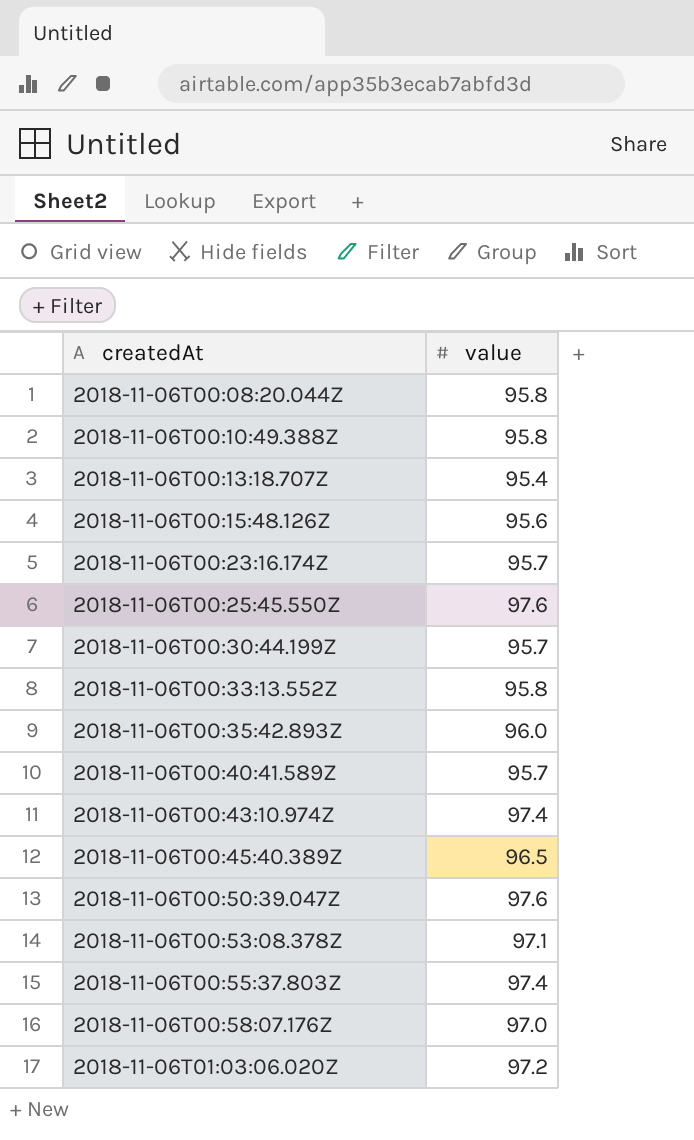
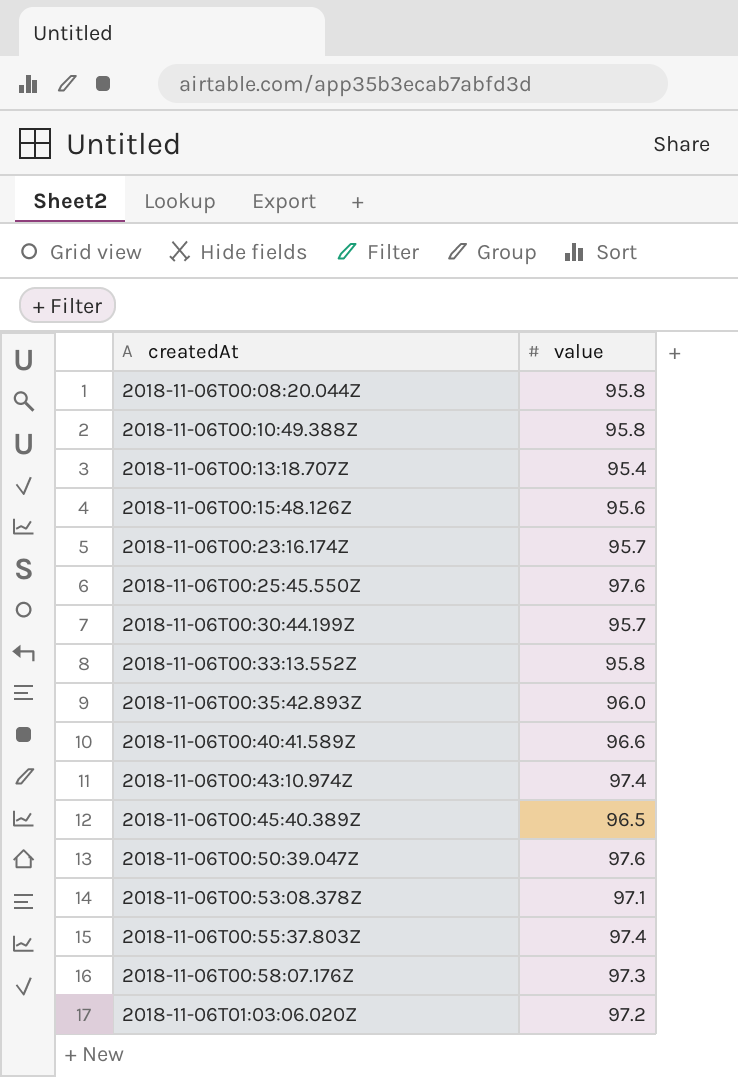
2018-11-06T00:40:41.589Z | value: 95.7 -> 96.6
2018-11-06T00:58:07.176Z | value: 97.0 -> 97.3

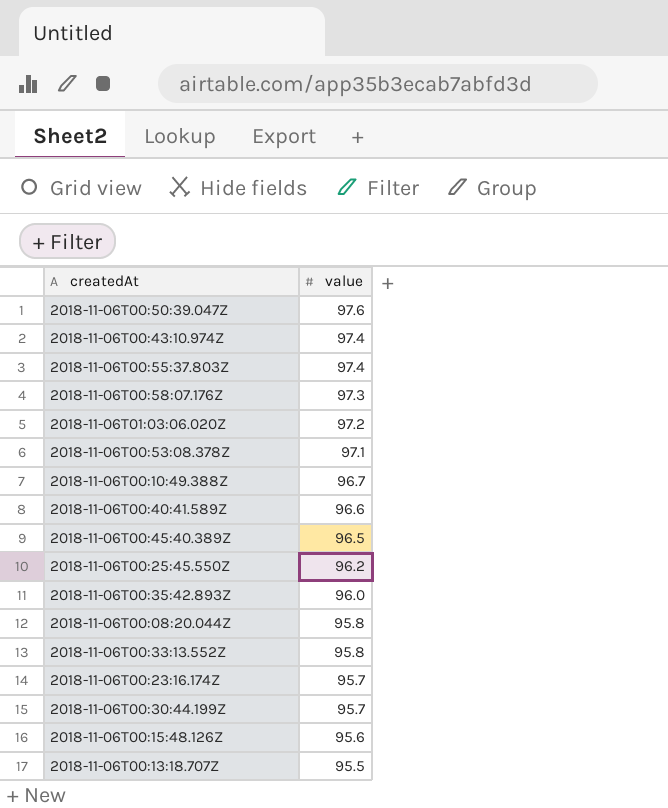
row order: createdAt ascending -> value descending
2018-11-06T00:10:49.388Z | value: 95.8 -> 96.7
2018-11-06T00:25:45.550Z | value: 97.6 -> 96.2
2018-11-06T00:13:18.707Z | value: 95.4 -> 95.5

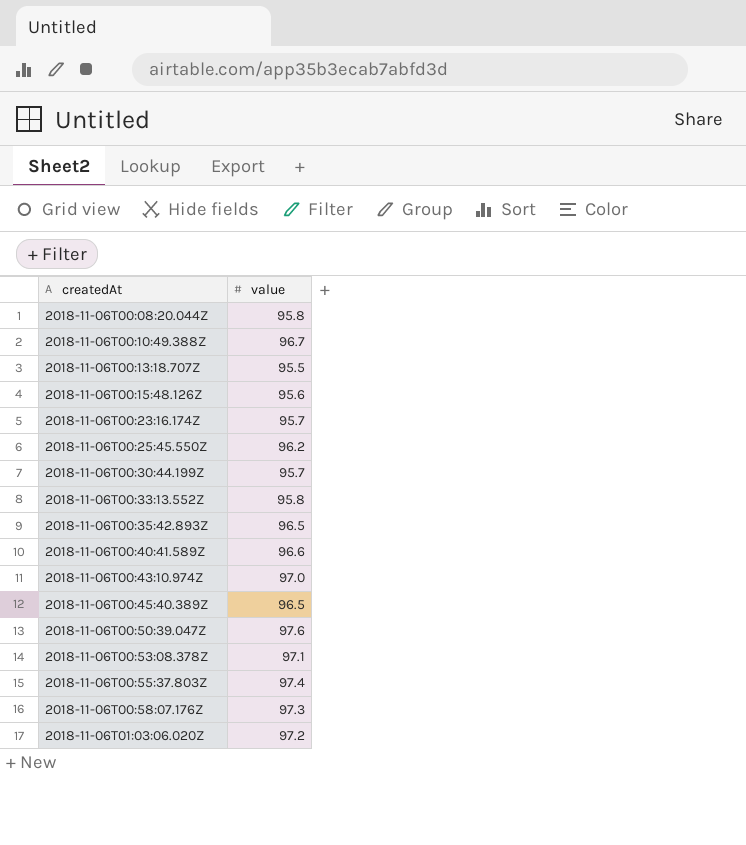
row order: value descending -> createdAt ascending
2018-11-06T00:35:42.893Z | value: 96.0 -> 96.5
2018-11-06T00:43:10.974Z | value: 97.4 -> 97.0

